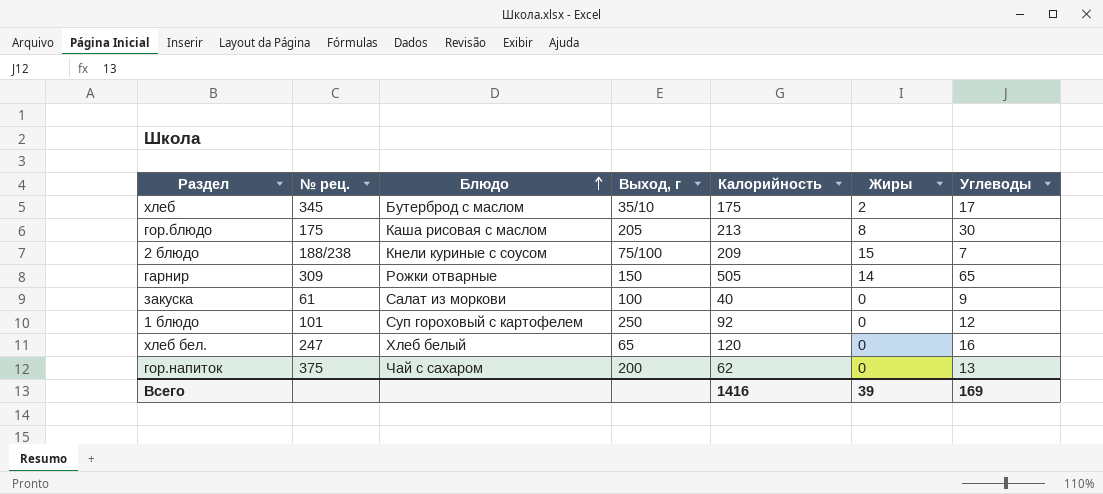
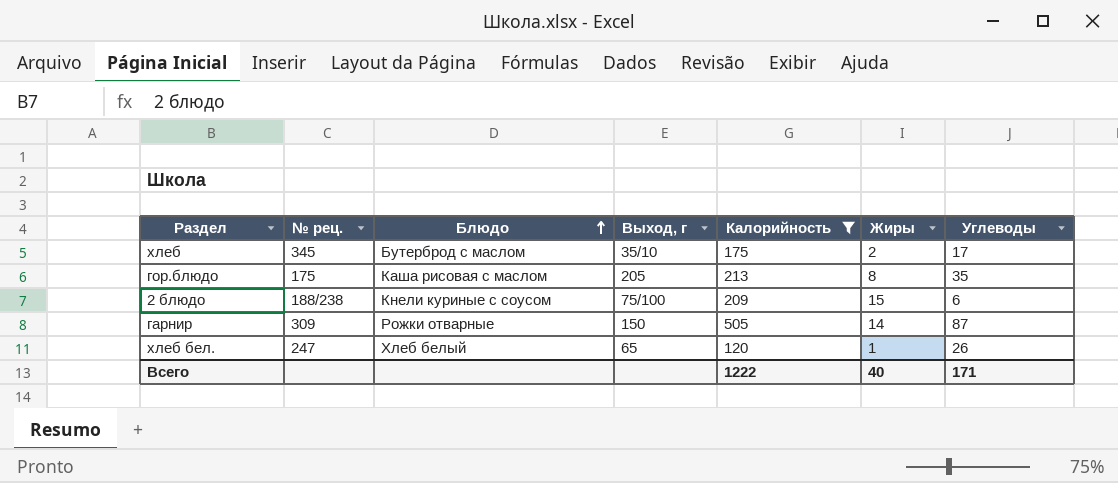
filter: none -> Калорийность >= 120
гор.блюдо | Углеводы: 30 -> 35
2 блюдо | Углеводы: 7 -> 6
гарнир | Углеводы: 65 -> 87
хлеб бел. | Жиры: 0 -> 1
хлеб бел. | Углеводы: 16 -> 26
Всего | Калорийность: 1416 -> 1222
Всего | Жиры: 39 -> 40
Всего | Углеводы: 169 -> 171

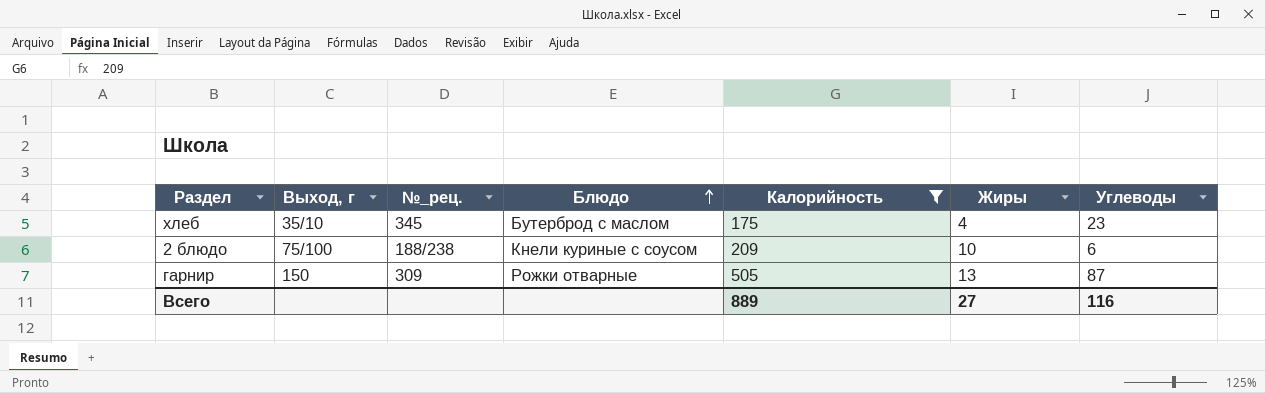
column Выход, г | position: 4 -> 2
column name: № рец. -> №_рец.
row гор.блюдо: 175 | Каша рисовая с маслом | 205 | 213 | 8 | 35 -> none
row хлеб бел.: 247 | Хлеб белый | 65 | 120 | 1 | 26 -> none
хлеб | Жиры: 2 -> 4
хлеб | Углеводы: 17 -> 23
2 блюдо | Жиры: 15 -> 10
гарнир | Жиры: 14 -> 13
Всего | Калорийность: 1222 -> 889
Всего | Жиры: 40 -> 27
Всего | Углеводы: 171 -> 116

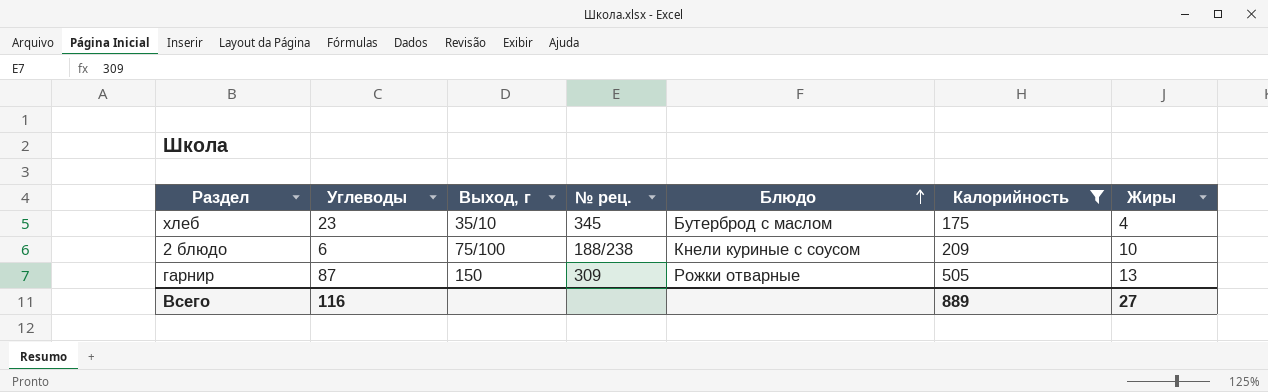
column Углеводы | position: 7 -> 2
column name: №_рец. -> № рец.

